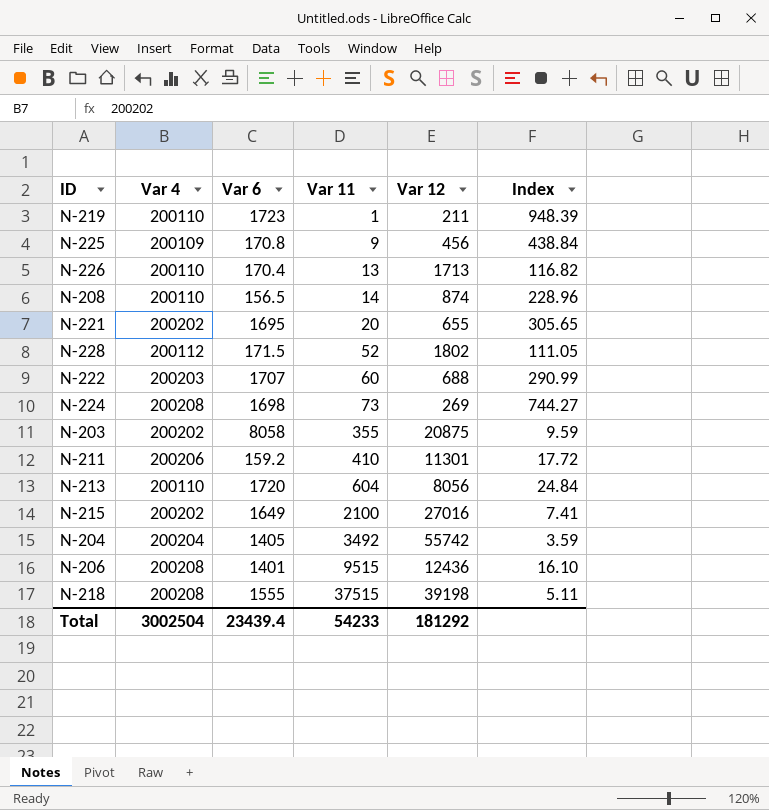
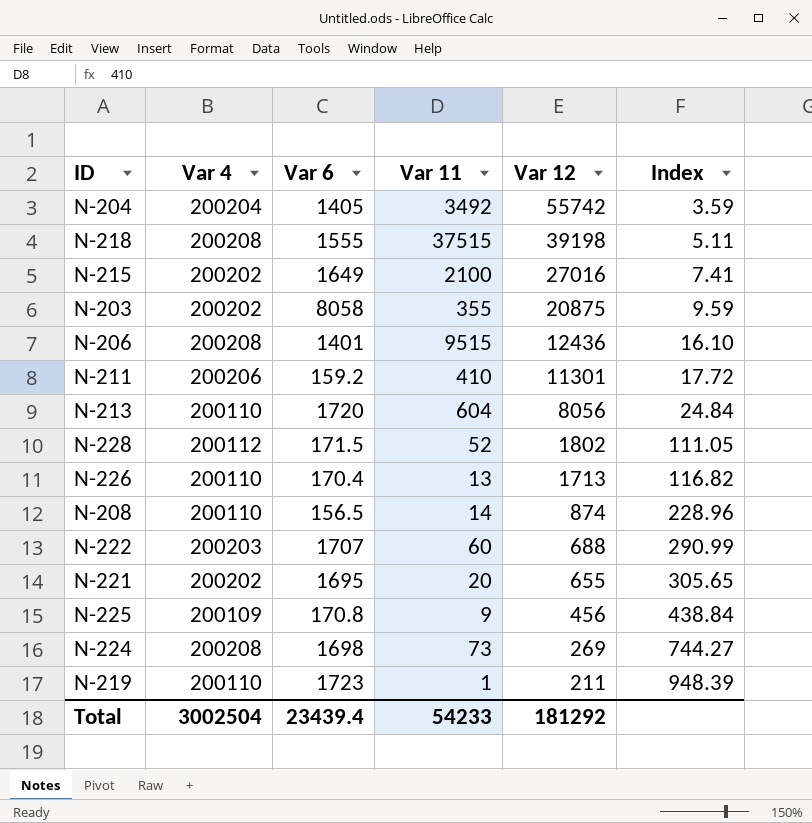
row order: Var 11 ascending -> Var 12 descending

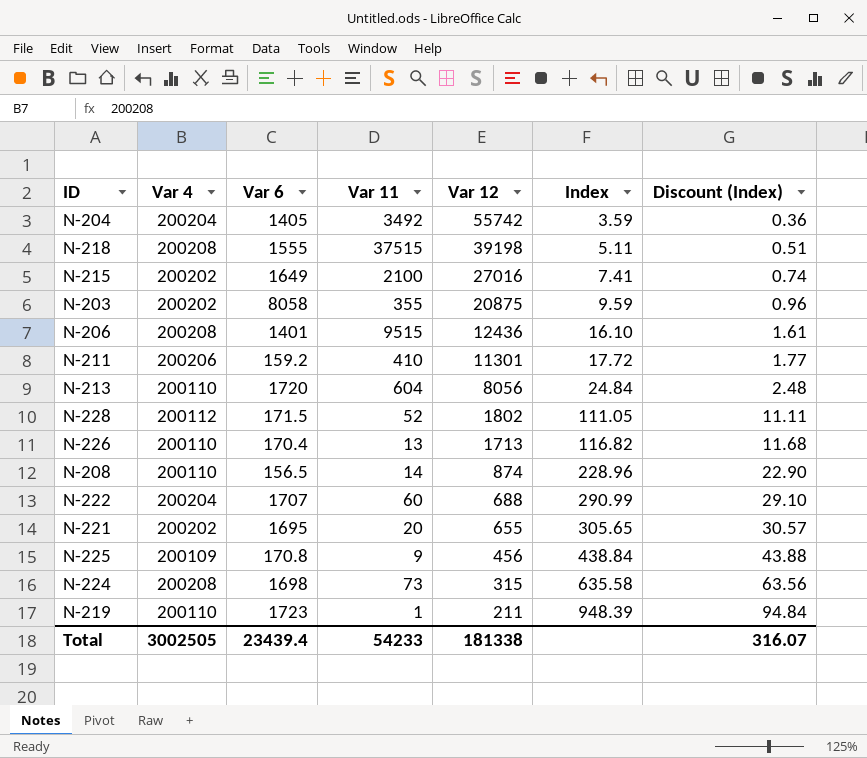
column Discount (Index) | formula: none -> [Index] * 0.1
N-222 | Var 4: 200203 -> 200204
N-224 | Var 12: 269 -> 315
N-224 | Index: 744.27 -> 635.58
Total | Var 4: 3002504 -> 3002505
Total | Var 12: 181292 -> 181338

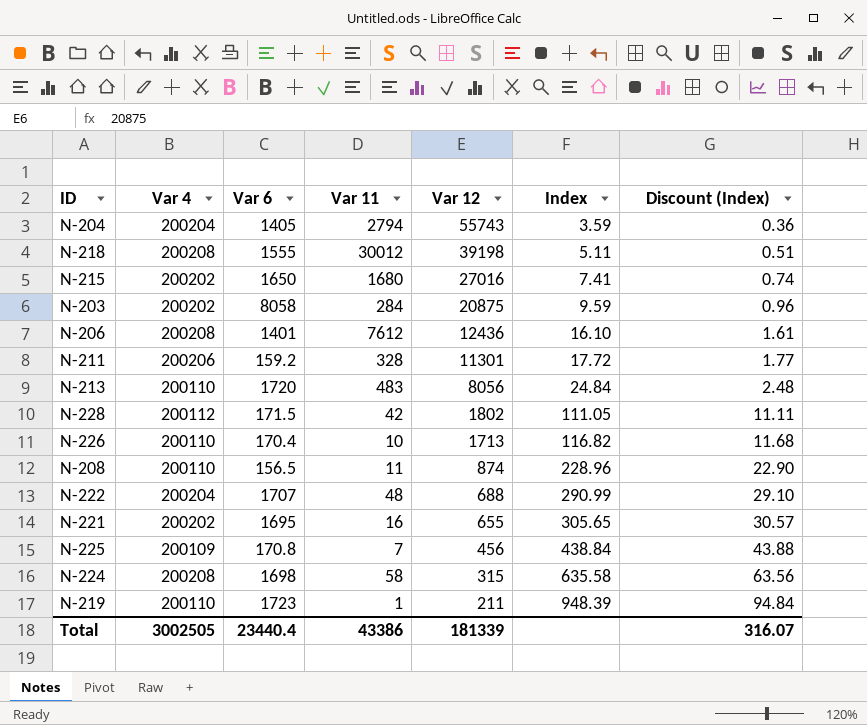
N-204 | Var 11: 3492 -> 2794
N-204 | Var 12: 55742 -> 55743
N-218 | Var 11: 37515 -> 30012
N-215 | Var 6: 1649 -> 1650
N-215 | Var 11: 2100 -> 1680
N-203 | Var 11: 355 -> 284
N-206 | Var 11: 9515 -> 7612
N-211 | Var 11: 410 -> 328
N-213 | Var 11: 604 -> 483
N-228 | Var 11: 52 -> 42
N-226 | Var 11: 13 -> 10
N-208 | Var 11: 14 -> 11
N-222 | Var 11: 60 -> 48
N-221 | Var 11: 20 -> 16
N-225 | Var 11: 9 -> 7
N-224 | Var 11: 73 -> 58
Total | Var 6: 23439.4 -> 23440.4
Total | Var 11: 54233 -> 43386
Total | Var 12: 181338 -> 181339

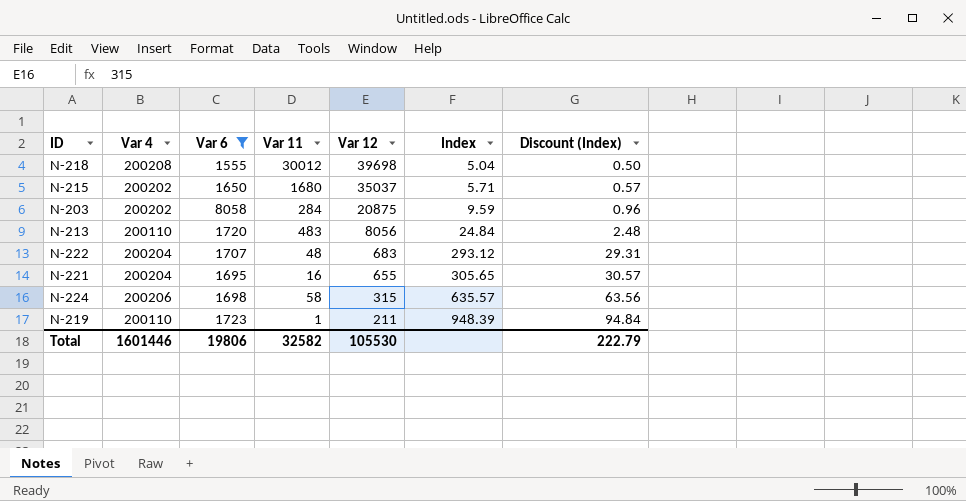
filter: none -> Var 6 >= 1555
N-218 | Var 12: 39198 -> 39698
N-218 | Index: 5.11 -> 5.04
N-218 | Discount (Index): 0.51 -> 0.50
N-215 | Var 12: 27016 -> 35037
N-215 | Index: 7.41 -> 5.71
N-215 | Discount (Index): 0.74 -> 0.57
N-222 | Var 12: 688 -> 683
N-222 | Index: 290.99 -> 293.12
N-222 | Discount (Index): 29.10 -> 29.31
N-221 | Var 4: 200202 -> 200204
N-224 | Var 4: 200208 -> 200206
N-224 | Index: 635.58 -> 635.57
Total | Var 4: 3002505 -> 1601446
Total | Var 6: 23440.4 -> 19806
Total | Var 11: 43386 -> 32582
Total | Var 12: 181339 -> 105530
Total | Discount (Index): 316.07 -> 222.79

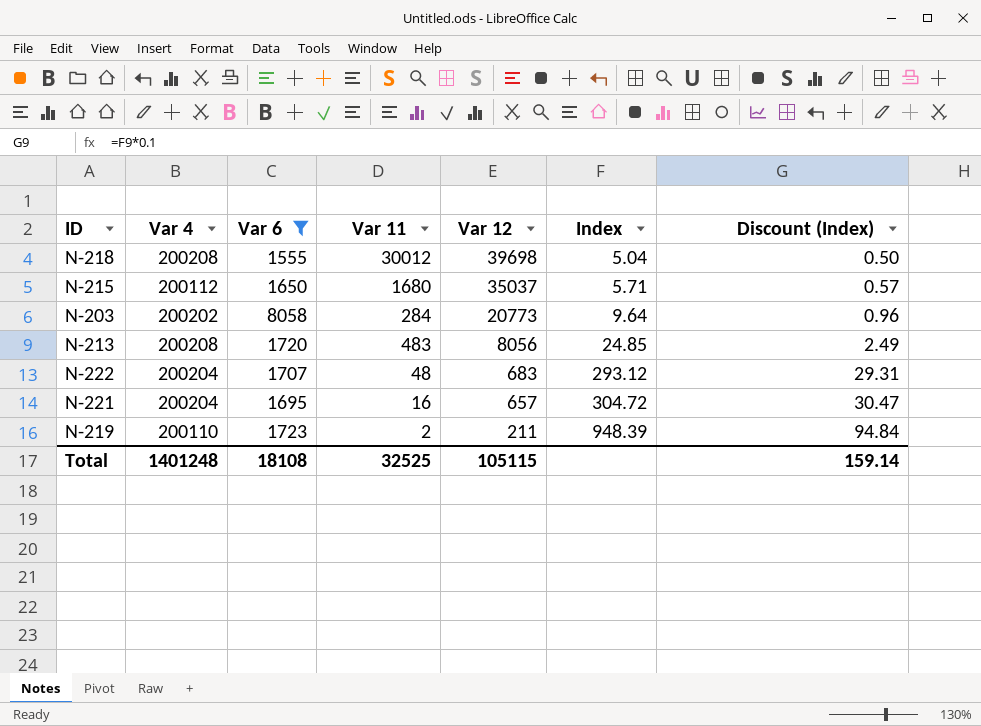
row N-224: 200206 | 1698 | 58 | 315 | 635.57 | 63.56 -> none
N-215 | Var 4: 200202 -> 200112
N-203 | Var 12: 20875 -> 20773
N-203 | Index: 9.59 -> 9.64
N-213 | Var 4: 200110 -> 200208
N-213 | Index: 24.84 -> 24.85
N-213 | Discount (Index): 2.48 -> 2.49
N-221 | Var 12: 655 -> 657
N-221 | Index: 305.65 -> 304.72
N-221 | Discount (Index): 30.57 -> 30.47
N-219 | Var 11: 1 -> 2
Total | Var 4: 1601446 -> 1401248
Total | Var 6: 19806 -> 18108
Total | Var 11: 32582 -> 32525
Total | Var 12: 105530 -> 105115
Total | Discount (Index): 222.79 -> 159.14

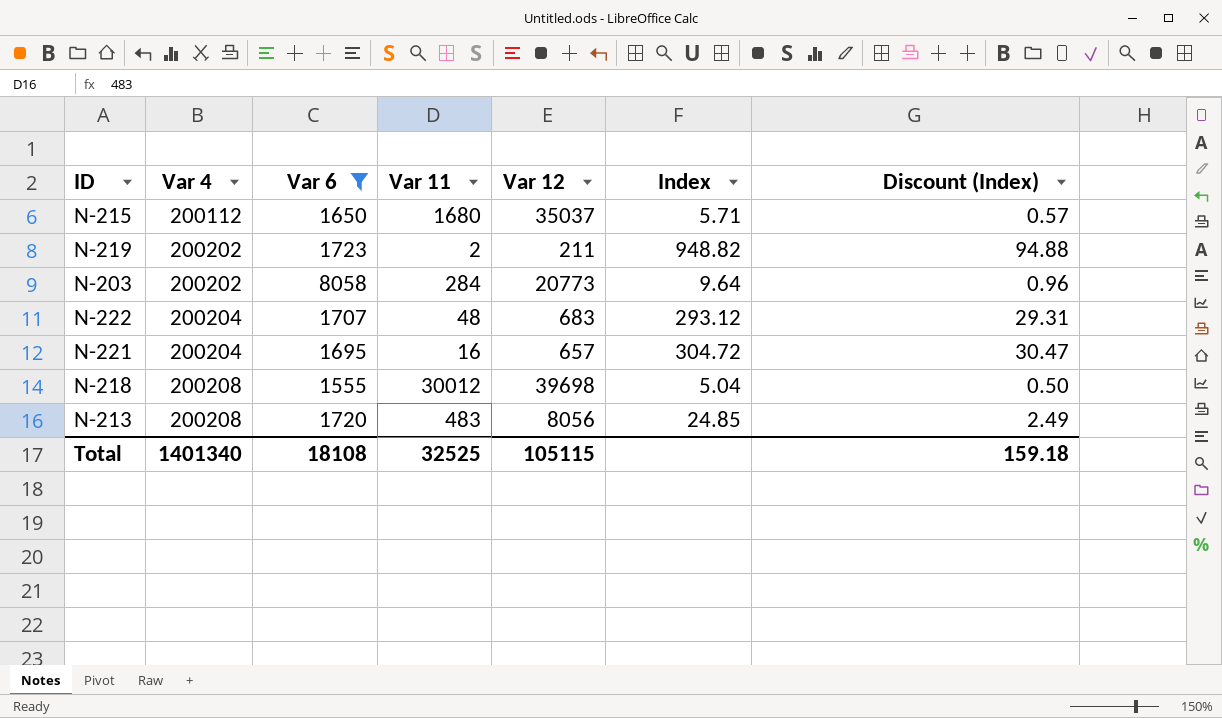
row order: Var 12 descending -> Var 4 ascending
N-219 | Var 4: 200110 -> 200202
N-219 | Index: 948.39 -> 948.82
N-219 | Discount (Index): 94.84 -> 94.88
Total | Var 4: 1401248 -> 1401340
Total | Discount (Index): 159.14 -> 159.18

